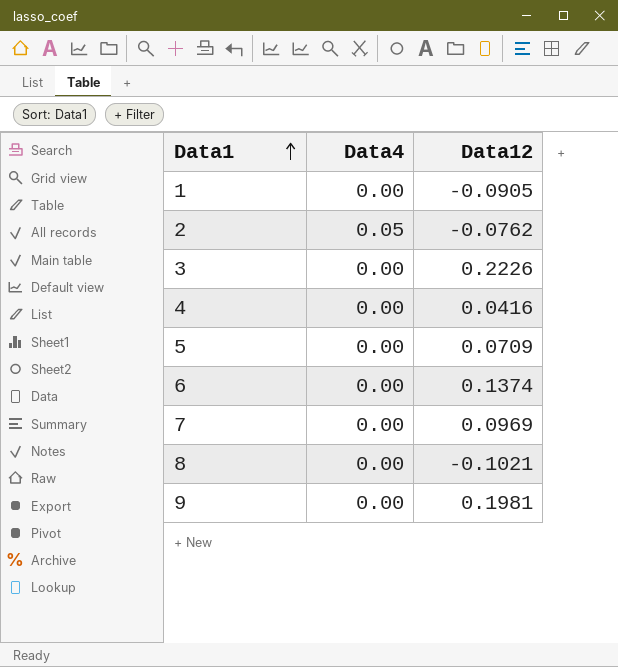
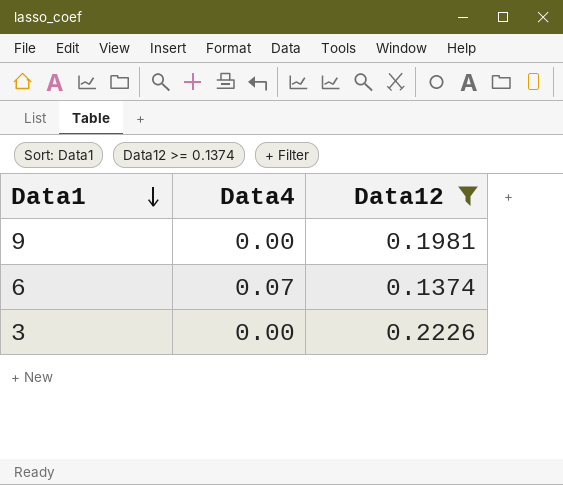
filter: none -> Data12 >= 0.1374
row order: Data1 ascending -> Data1 descending
6 | Data4: 0.00 -> 0.07

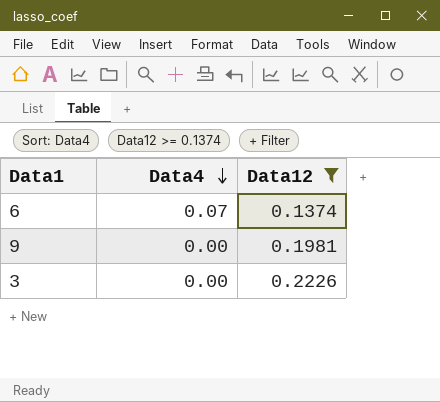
row order: Data1 descending -> Data4 descending

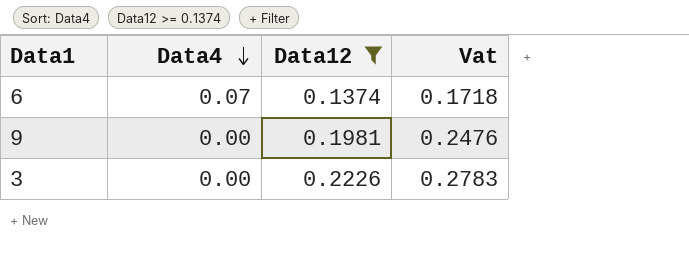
column Vat | formula: none -> [Data12] * 1.25

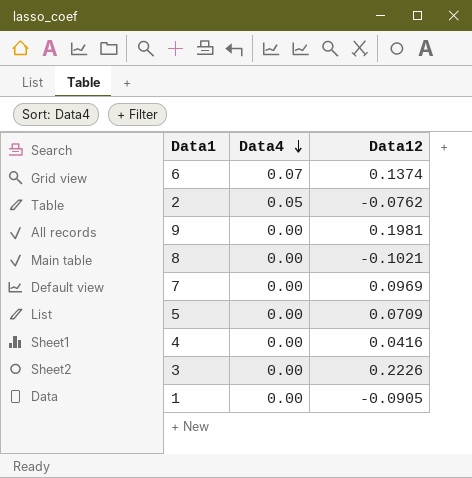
filter: Data12 >= 0.1374 -> none
column Vat | formula: [Data12] * 1.25 -> none

